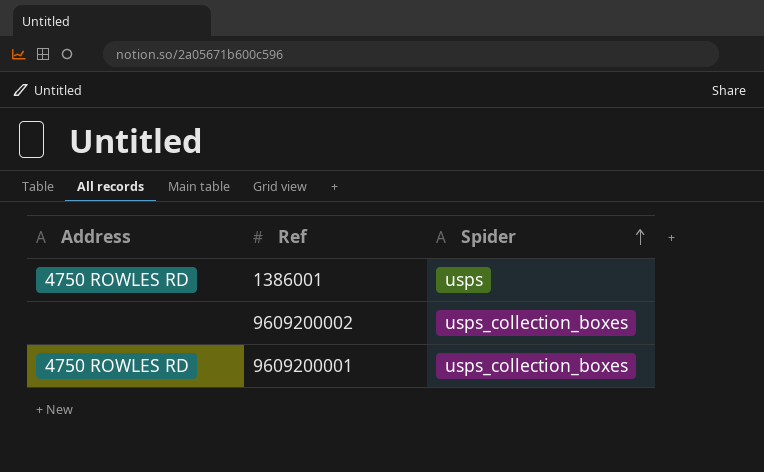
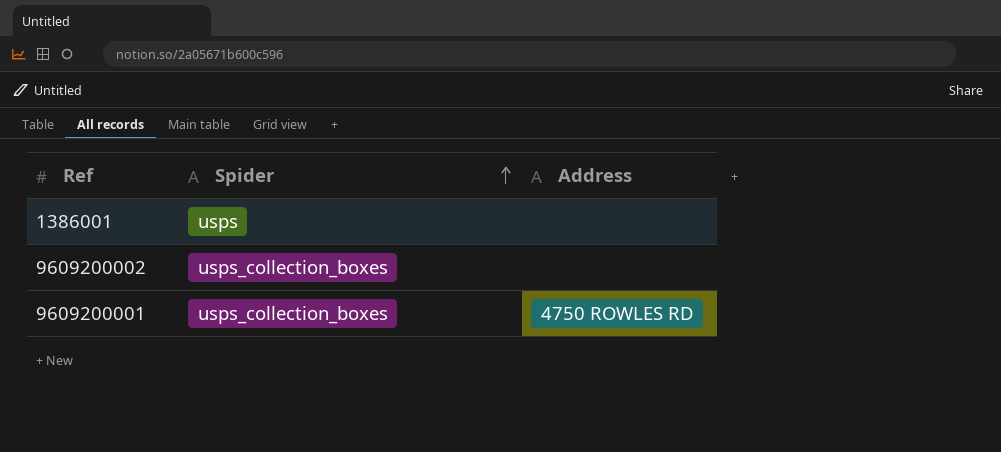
column Address | position: 1 -> 3
1386001 | Address: 4750 ROWLES RD -> none

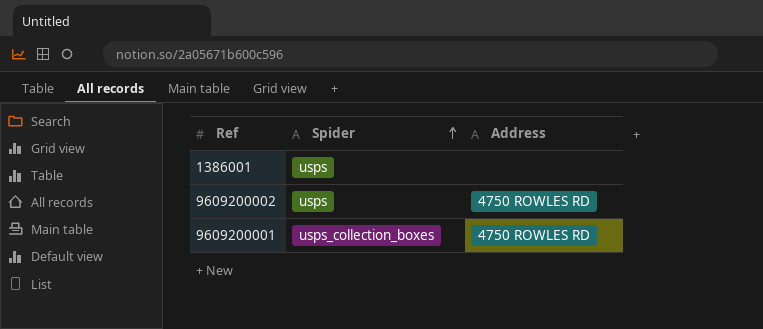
9609200002 | Spider: usps_collection_boxes -> usps
9609200002 | Address: none -> 4750 ROWLES RD

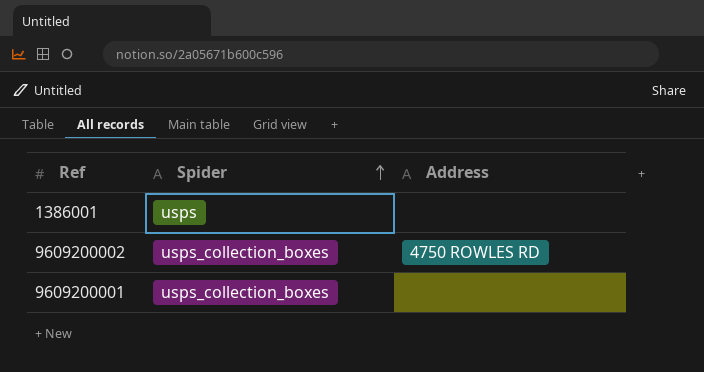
9609200002 | Spider: usps -> usps_collection_boxes
9609200001 | Address: 4750 ROWLES RD -> none

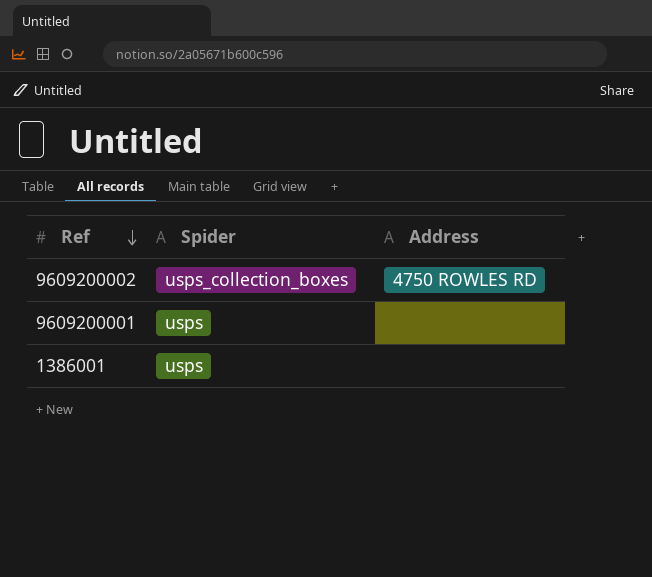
row order: Spider ascending -> Ref descending
9609200001 | Spider: usps_collection_boxes -> usps

